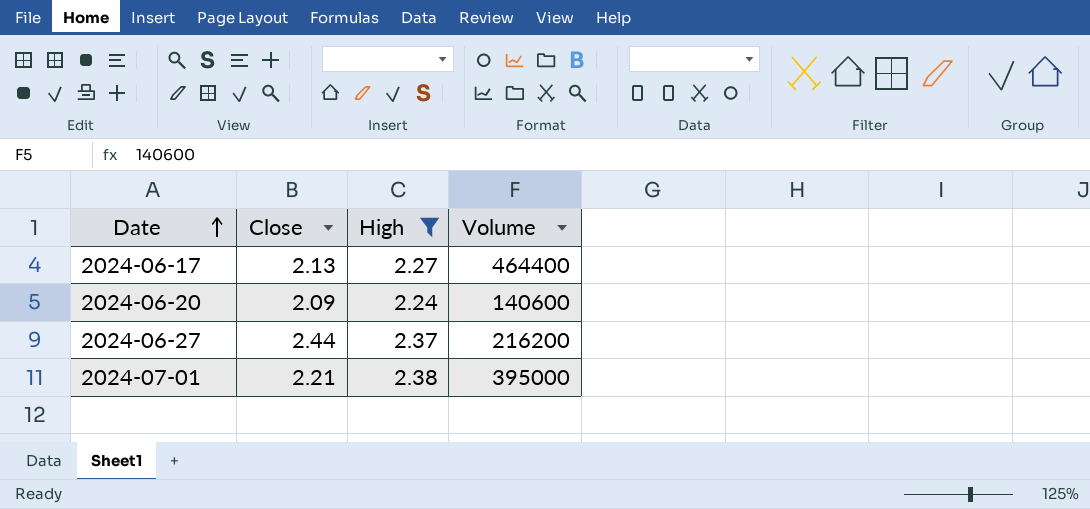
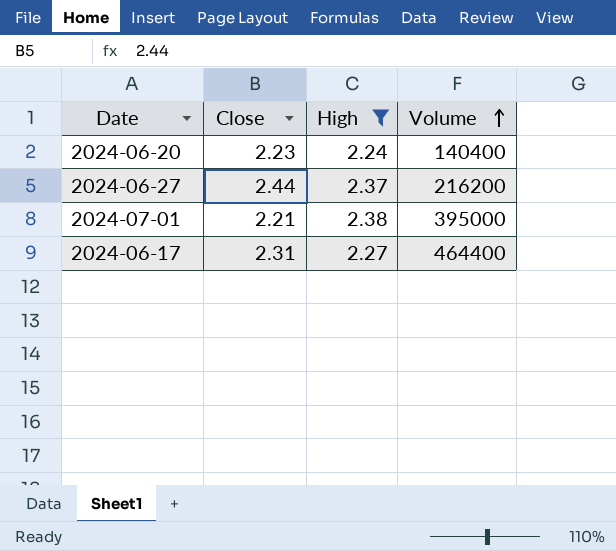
row order: Date ascending -> Volume ascending
2024-06-20 | Close: 2.09 -> 2.23
2024-06-20 | Volume: 140600 -> 140400
2024-06-17 | Close: 2.13 -> 2.31

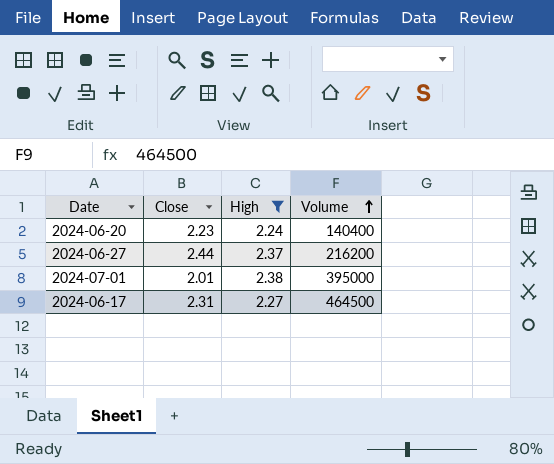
2024-07-01 | Close: 2.21 -> 2.01
2024-06-17 | Volume: 464400 -> 464500

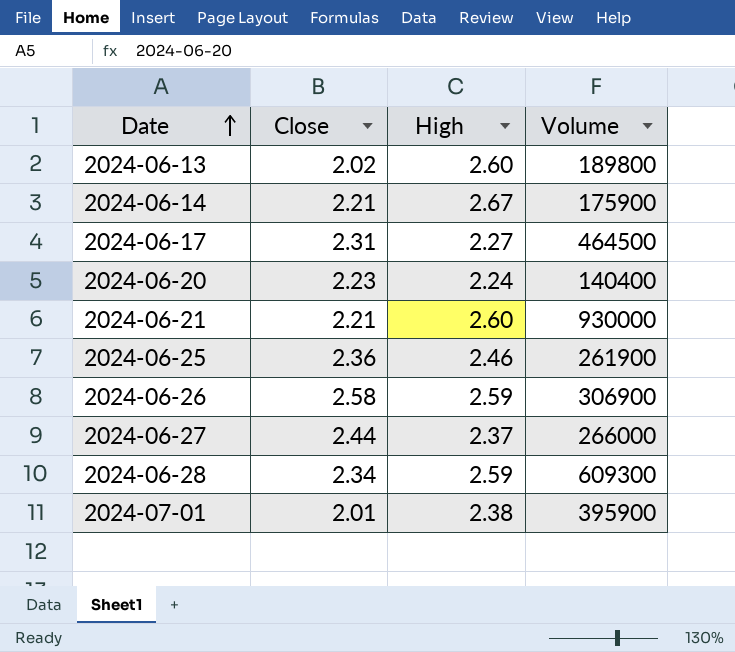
filter: High <= 2.38 -> none
row order: Volume ascending -> Date ascending
2024-06-27 | Volume: 216200 -> 266000
2024-07-01 | Volume: 395000 -> 395900

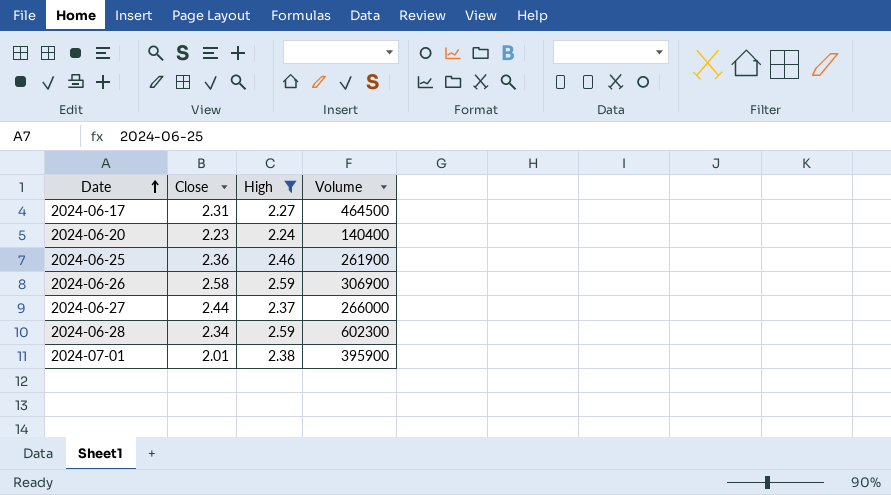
filter: none -> High <= 2.59
2024-06-28 | Volume: 609300 -> 602300

